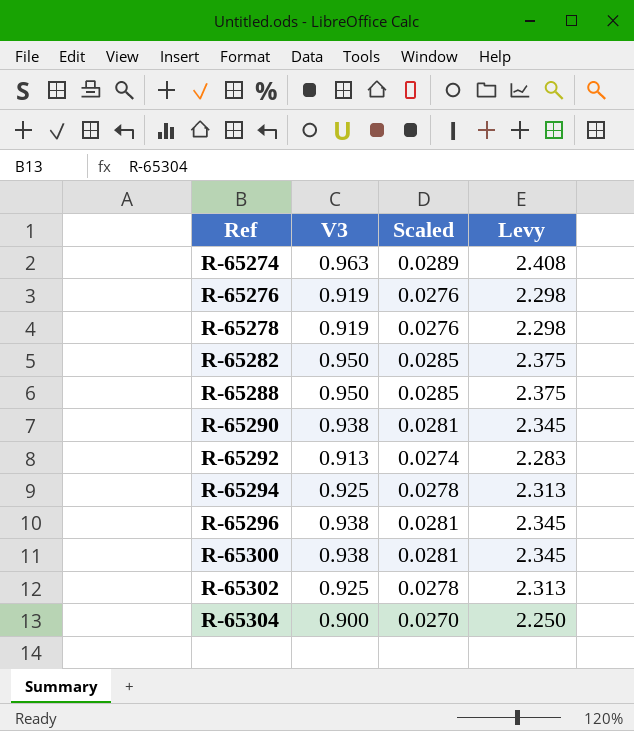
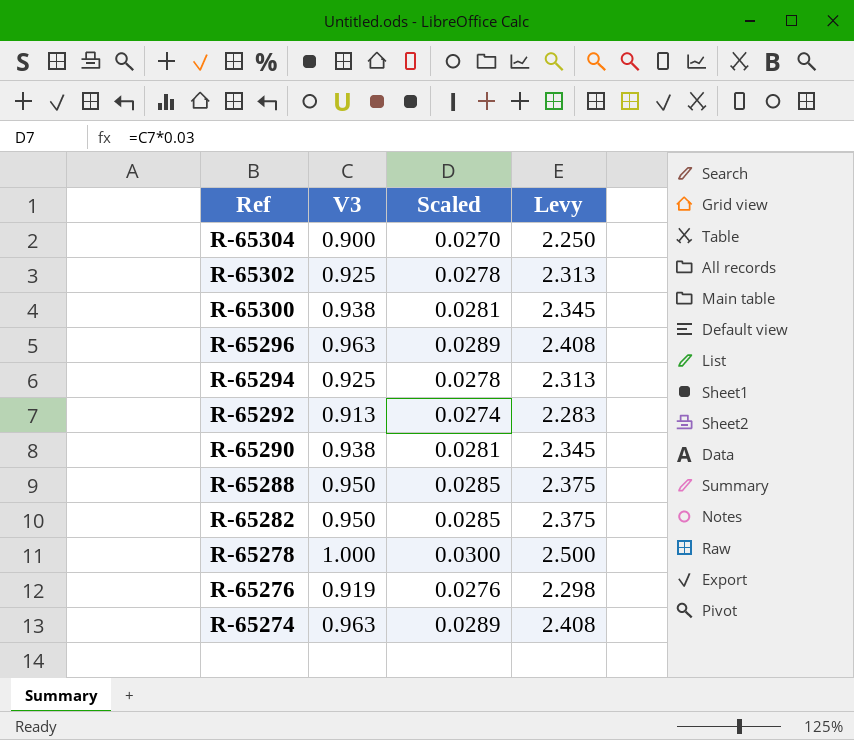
row order: Ref ascending -> Ref descending
R-65296 | V3: 0.938 -> 0.963
R-65296 | Scaled: 0.0281 -> 0.0289
R-65296 | Levy: 2.345 -> 2.408
R-65278 | V3: 0.919 -> 1.000
R-65278 | Scaled: 0.0276 -> 0.0300
R-65278 | Levy: 2.298 -> 2.500

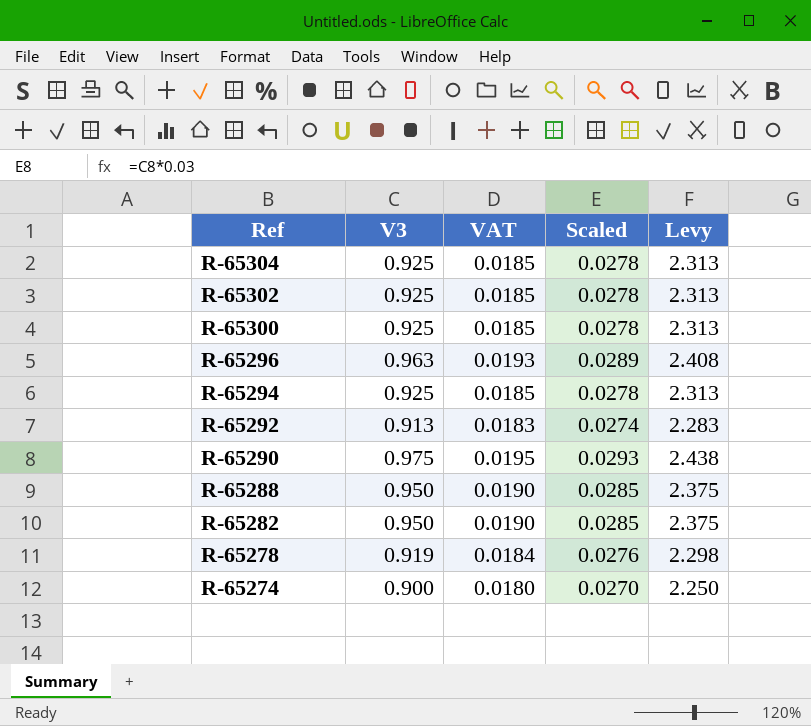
column VAT | formula: none -> [V3] * 0.02
row R-65276: 0.919 | 0.0276 | 2.298 -> none
R-65304 | V3: 0.900 -> 0.925
R-65304 | Scaled: 0.0270 -> 0.0278
R-65304 | Levy: 2.250 -> 2.313
R-65300 | V3: 0.938 -> 0.925
R-65300 | Scaled: 0.0281 -> 0.0278
R-65300 | Levy: 2.345 -> 2.313
R-65290 | V3: 0.938 -> 0.975
R-65290 | Scaled: 0.0281 -> 0.0293
R-65290 | Levy: 2.345 -> 2.438
R-65278 | V3: 1.000 -> 0.919
R-65278 | Scaled: 0.0300 -> 0.0276
R-65278 | Levy: 2.500 -> 2.298
R-65274 | V3: 0.963 -> 0.900
R-65274 | Scaled: 0.0289 -> 0.0270
R-65274 | Levy: 2.408 -> 2.250

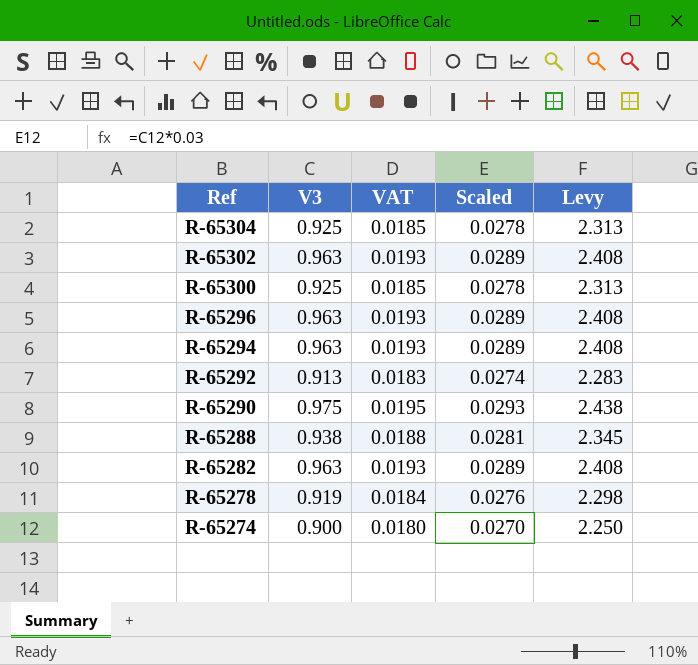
R-65302 | V3: 0.925 -> 0.963
R-65302 | VAT: 0.0185 -> 0.0193
R-65302 | Scaled: 0.0278 -> 0.0289
R-65302 | Levy: 2.313 -> 2.408
R-65294 | V3: 0.925 -> 0.963
R-65294 | VAT: 0.0185 -> 0.0193
R-65294 | Scaled: 0.0278 -> 0.0289
R-65294 | Levy: 2.313 -> 2.408
R-65288 | V3: 0.950 -> 0.938
R-65288 | VAT: 0.0190 -> 0.0188
R-65288 | Scaled: 0.0285 -> 0.0281
R-65288 | Levy: 2.375 -> 2.345
R-65282 | V3: 0.950 -> 0.963
R-65282 | VAT: 0.0190 -> 0.0193
R-65282 | Scaled: 0.0285 -> 0.0289
R-65282 | Levy: 2.375 -> 2.408

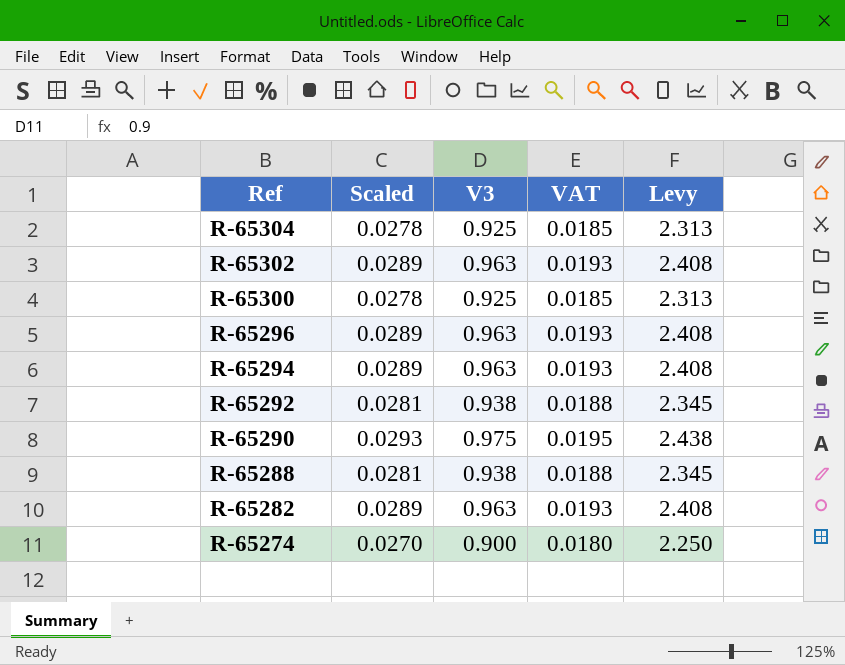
column Scaled | position: 4 -> 2
row R-65278: 0.919 | 0.0184 | 0.0276 | 2.298 -> none
R-65292 | Scaled: 0.0274 -> 0.0281
R-65292 | V3: 0.913 -> 0.938
R-65292 | VAT: 0.0183 -> 0.0188
R-65292 | Levy: 2.283 -> 2.345

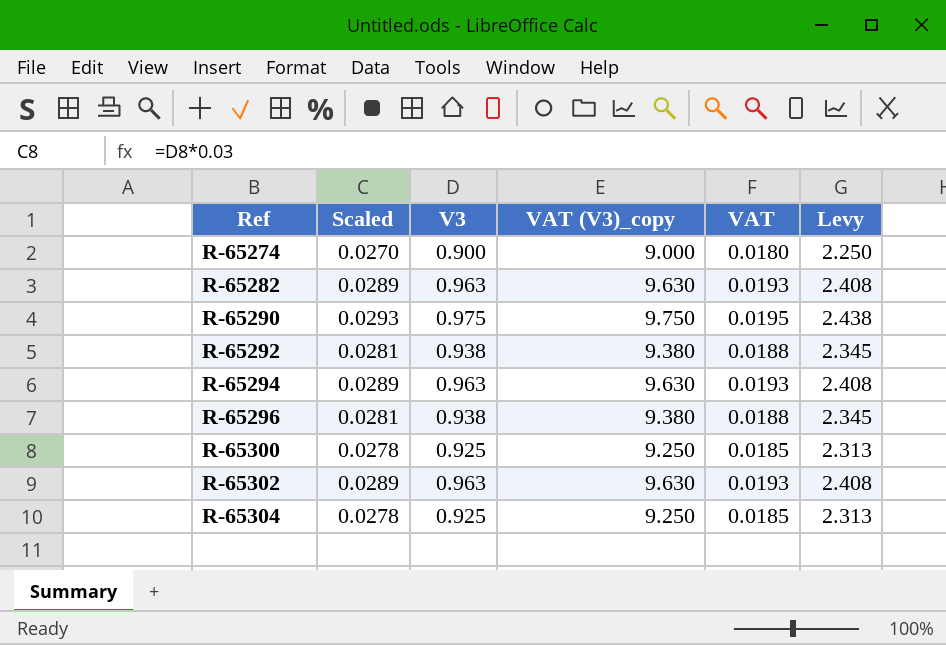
row order: Ref descending -> Ref ascending
column VAT (V3)_copy | formula: none -> [V3] * 10
row R-65288: 0.0281 | 0.938 | 0.0188 | 2.345 -> none
R-65296 | Scaled: 0.0289 -> 0.0281
R-65296 | V3: 0.963 -> 0.938
R-65296 | VAT: 0.0193 -> 0.0188
R-65296 | Levy: 2.408 -> 2.345

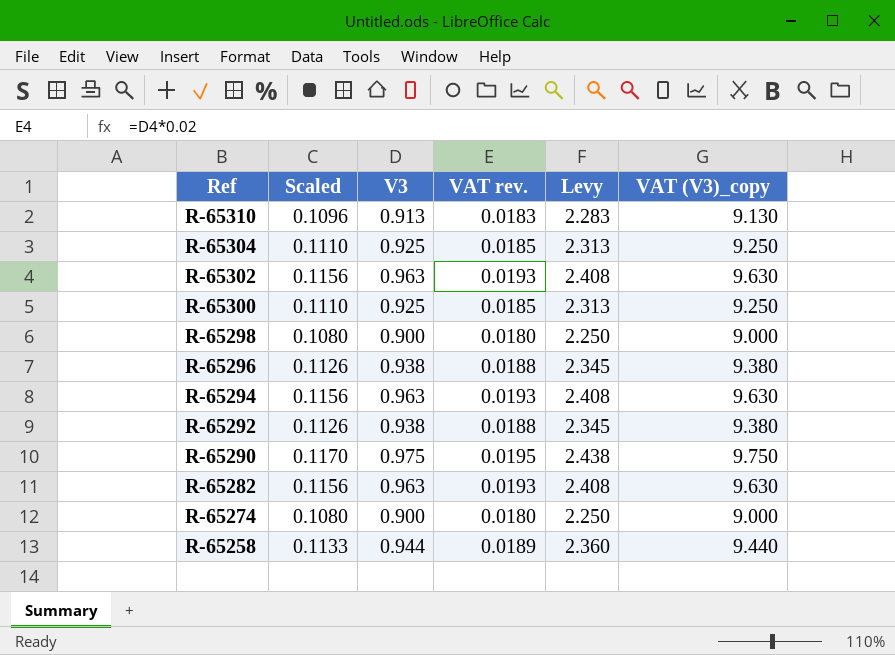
row order: Ref ascending -> Ref descending
column Scaled | formula: [V3] * 0.03 -> [V3] * 0.12
column name: VAT -> VAT rev.
column VAT (V3)_copy | position: 4 -> 6
row R-65310: none -> 0.1096 | 0.913 | 0.0183 | 2.283 | 9.130
row R-65298: none -> 0.1080 | 0.900 | 0.0180 | 2.250 | 9.000
row R-65258: none -> 0.1133 | 0.944 | 0.0189 | 2.360 | 9.440

